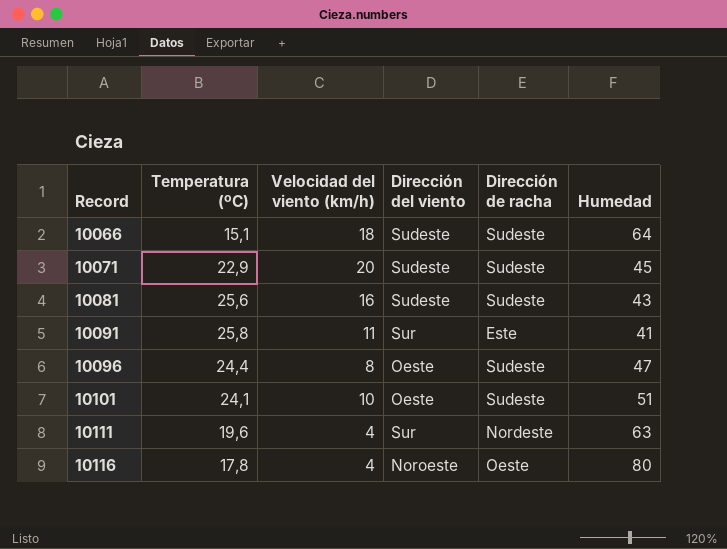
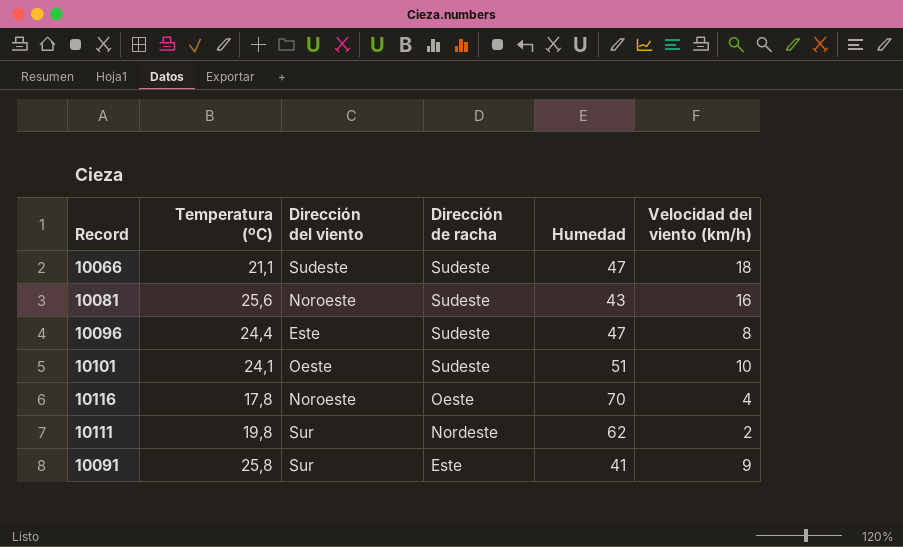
row order: Record ascending -> Dirección de racha descending
column Velocidad del viento (km/h) | position: 3 -> 6
row 10071: 22,9 | 20 | Sudeste | Sudeste | 45 -> none
10066 | Temperatura (ºC): 15,1 -> 21,1
10066 | Humedad: 64 -> 47
10081 | Dirección del viento: Sudeste -> Noroeste
10096 | Dirección del viento: Oeste -> Este
10116 | Humedad: 80 -> 70
10111 | Temperatura (ºC): 19,6 -> 19,8
10111 | Humedad: 63 -> 62
10111 | Velocidad del viento (km/h): 4 -> 2
10091 | Velocidad del viento (km/h): 11 -> 9

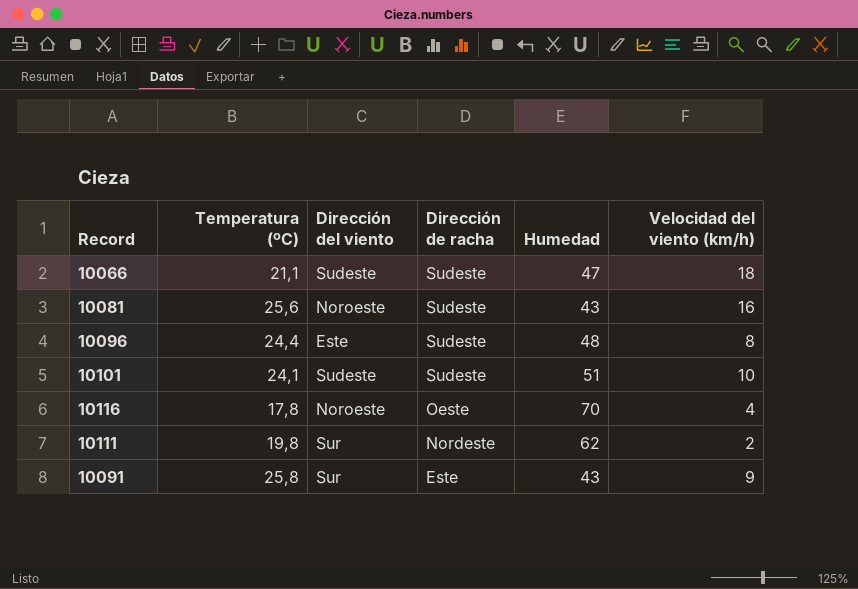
10096 | Humedad: 47 -> 48
10101 | Dirección del viento: Oeste -> Sudeste
10091 | Humedad: 41 -> 43

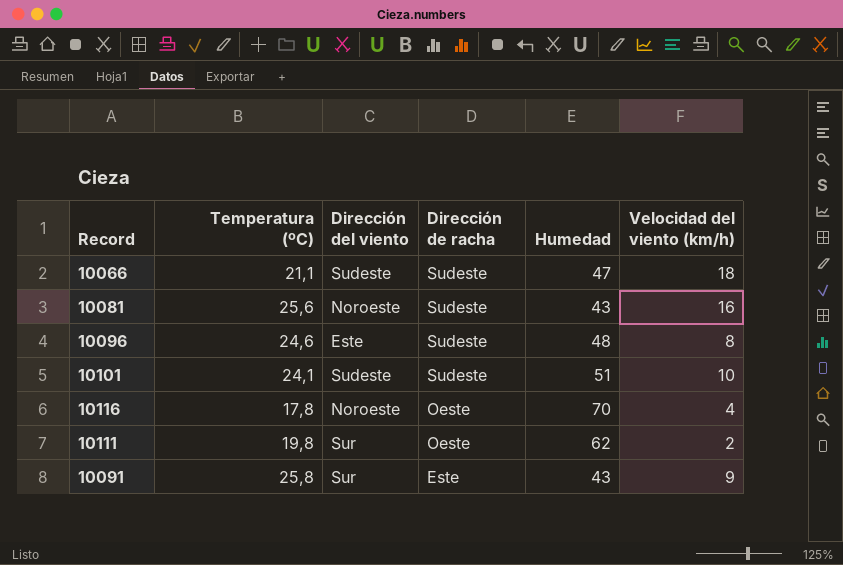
10096 | Temperatura (ºC): 24,4 -> 24,6
10111 | Dirección de racha: Nordeste -> Oeste

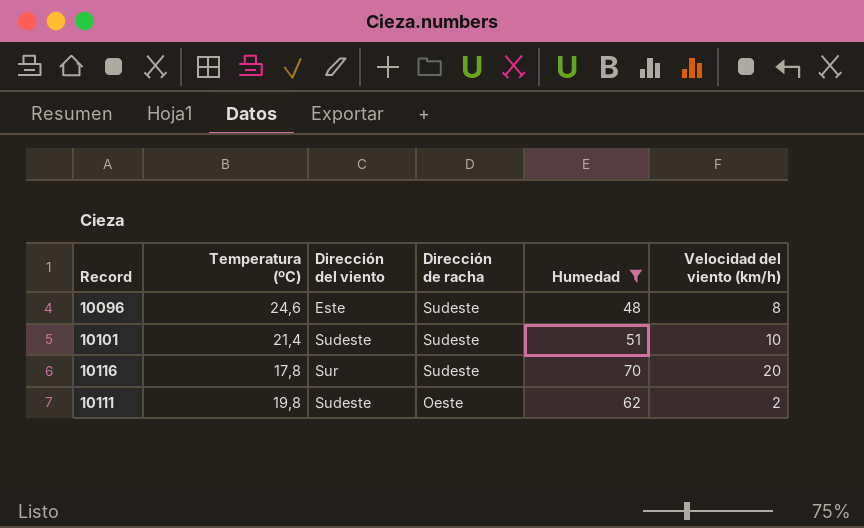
filter: none -> Humedad >= 48
10101 | Temperatura (ºC): 24,1 -> 21,4
10116 | Dirección del viento: Noroeste -> Sur
10116 | Dirección de racha: Oeste -> Sudeste
10116 | Velocidad del viento (km/h): 4 -> 20
10111 | Dirección del viento: Sur -> Sudeste

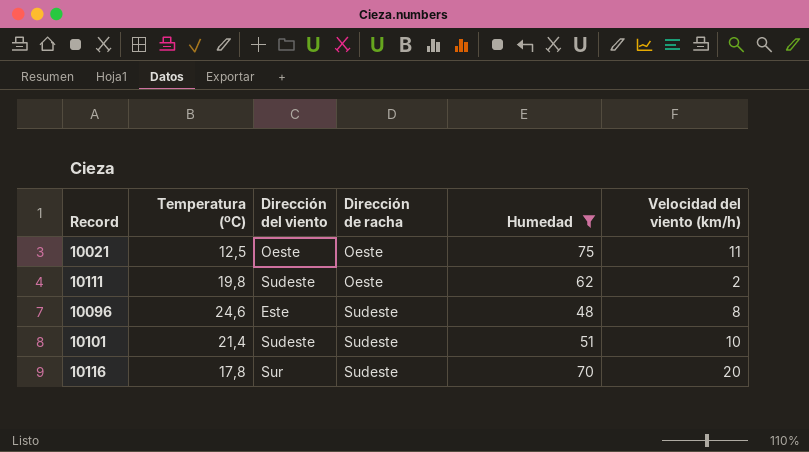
row order: Dirección de racha descending -> Dirección de racha ascending
row 10021: none -> 12,5 | Oeste | Oeste | 75 | 11

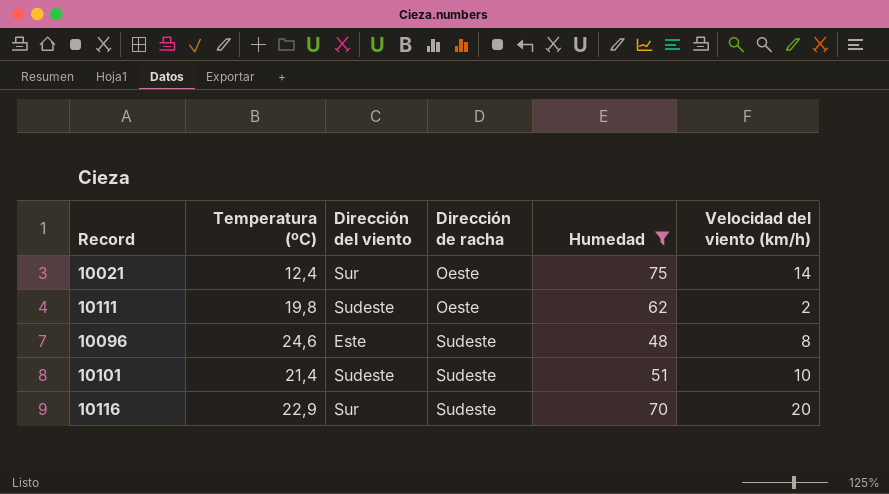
10021 | Temperatura (ºC): 12,5 -> 12,4
10021 | Dirección del viento: Oeste -> Sur
10021 | Velocidad del viento (km/h): 11 -> 14
10116 | Temperatura (ºC): 17,8 -> 22,9

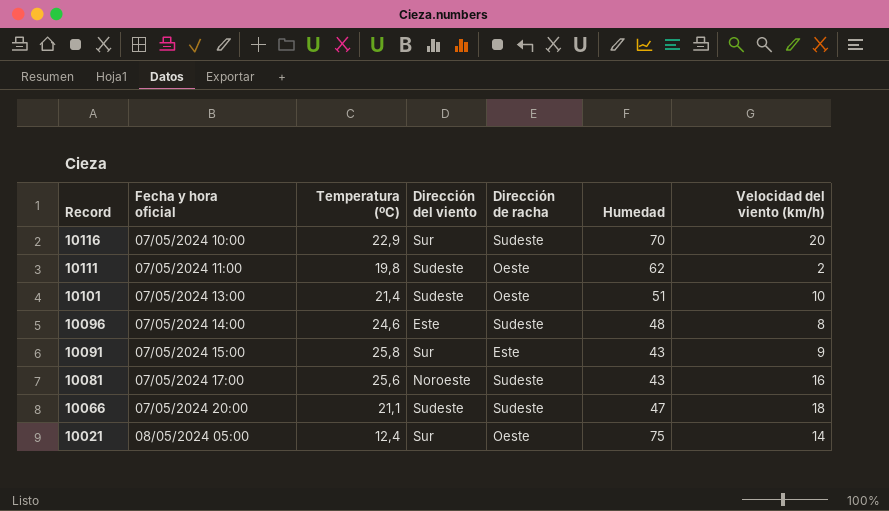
filter: Humedad >= 48 -> none
row order: Dirección de racha ascending -> Record descending
column Fecha y hora oficial | position: none -> 2
10101 | Dirección de racha: Sudeste -> Oeste

